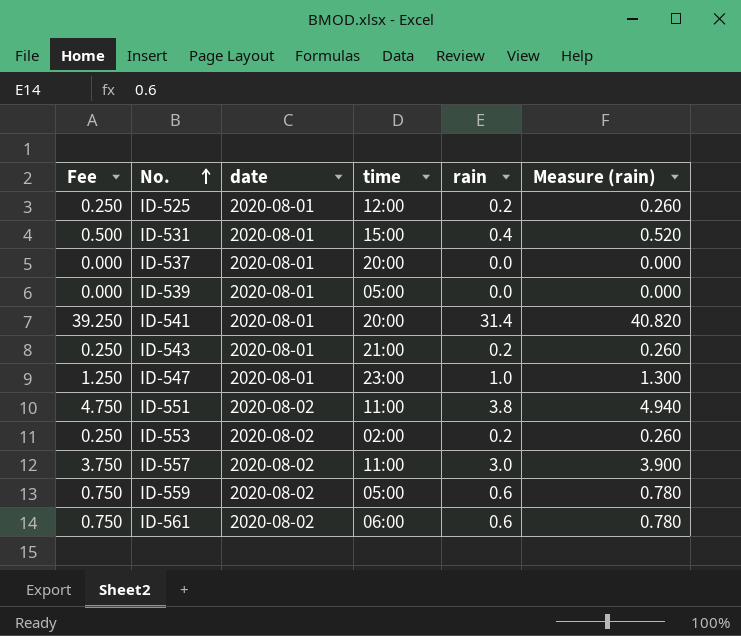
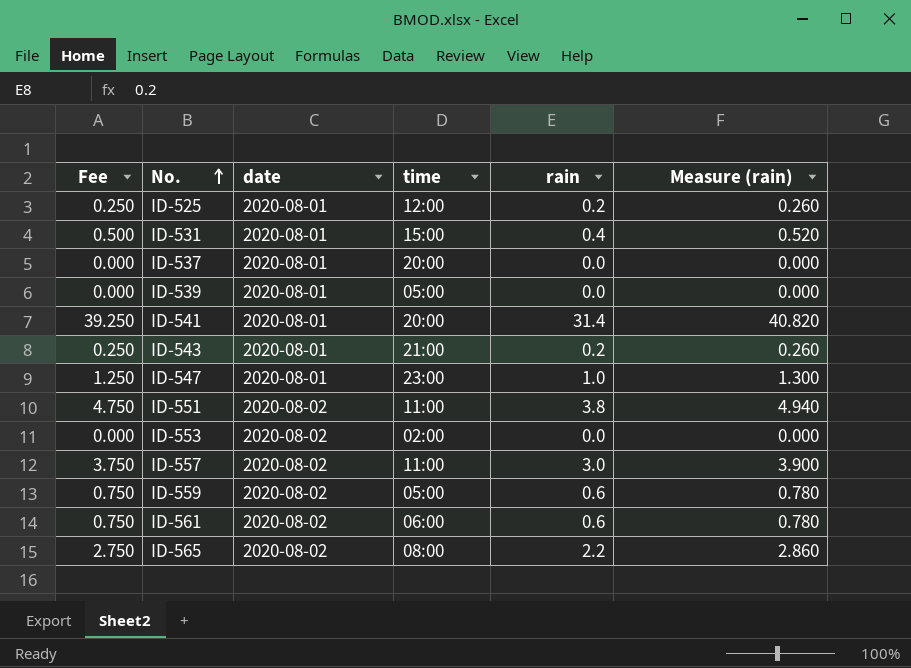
ID-553 | Fee: 0.250 -> 0.000
ID-553 | rain: 0.2 -> 0.0
ID-553 | Measure (rain): 0.260 -> 0.000
row ID-565: none -> 2.750 | 2020-08-02 | 08:00 | 2.2 | 2.860

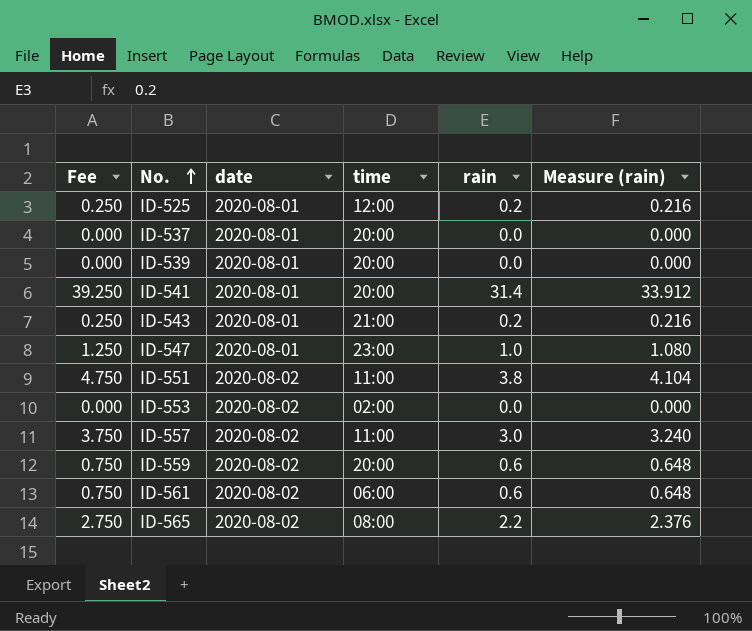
column Measure (rain) | formula: [rain] * 1.3 -> [rain] * 1.08
row ID-531: 0.500 | 2020-08-01 | 15:00 | 0.4 | 0.520 -> none
ID-539 | time: 05:00 -> 20:00
ID-559 | time: 05:00 -> 20:00

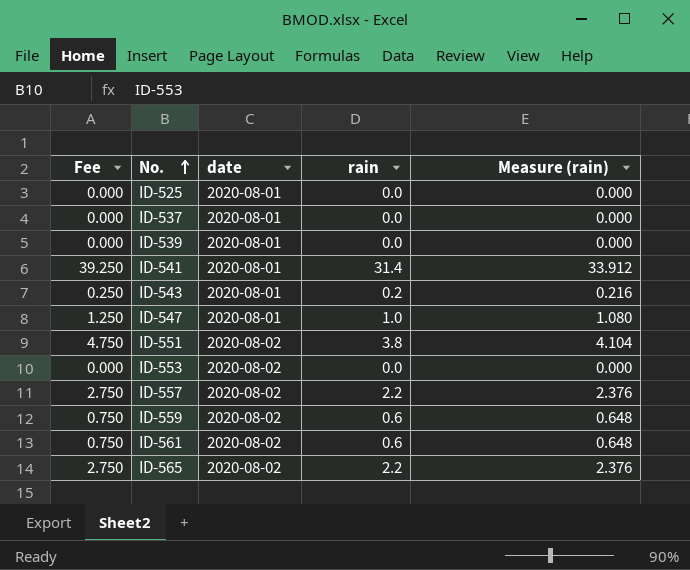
column time | position: 4 -> none
ID-525 | Fee: 0.250 -> 0.000
ID-525 | rain: 0.2 -> 0.0
ID-525 | Measure (rain): 0.216 -> 0.000
ID-557 | Fee: 3.750 -> 2.750
ID-557 | rain: 3.0 -> 2.2
ID-557 | Measure (rain): 3.240 -> 2.376

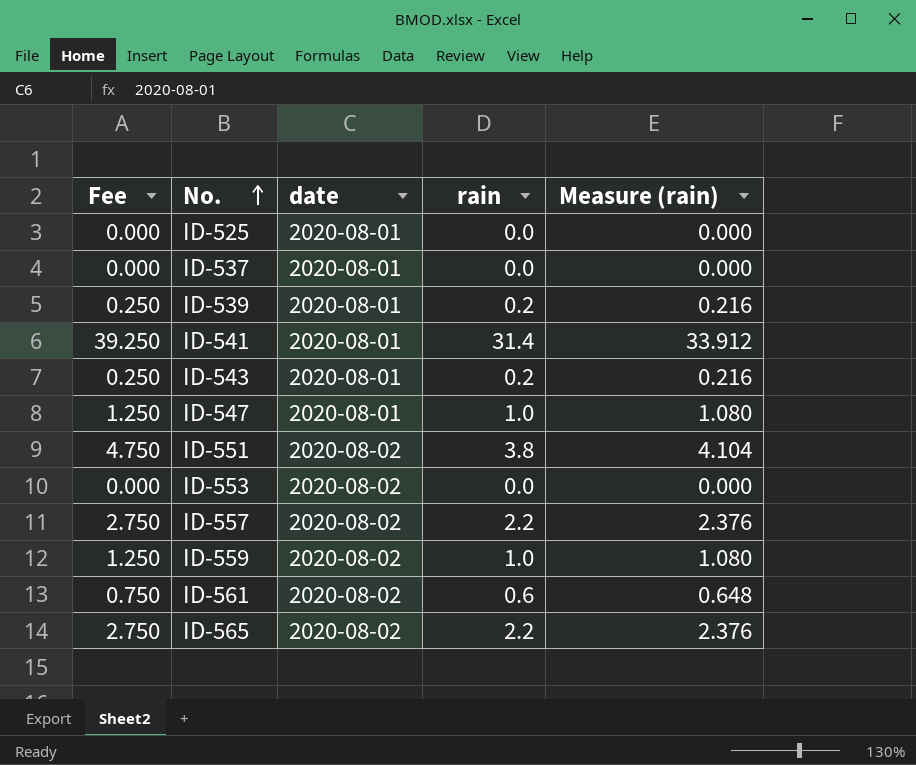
ID-539 | Fee: 0.000 -> 0.250
ID-539 | rain: 0.0 -> 0.2
ID-539 | Measure (rain): 0.000 -> 0.216
ID-559 | Fee: 0.750 -> 1.250
ID-559 | rain: 0.6 -> 1.0
ID-559 | Measure (rain): 0.648 -> 1.080

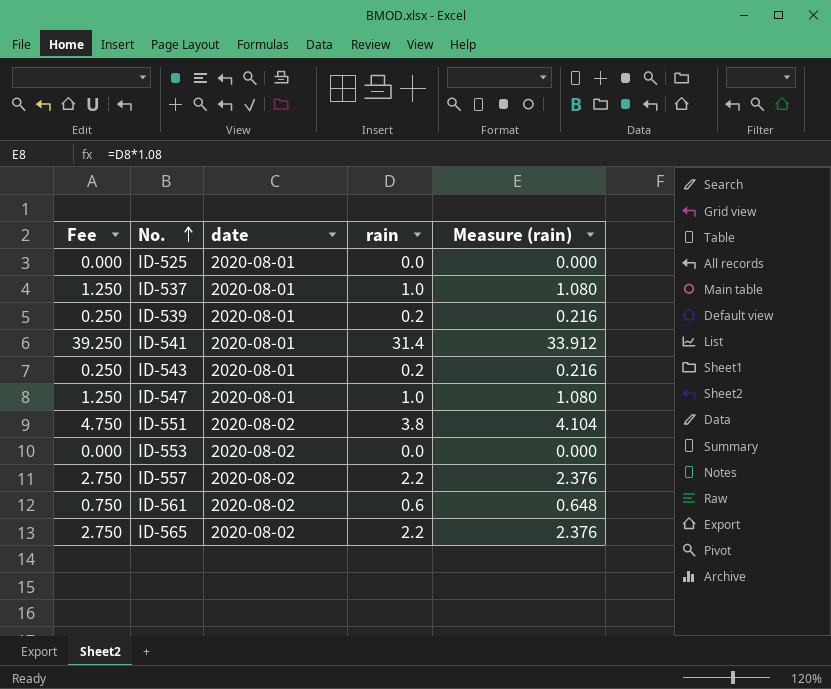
row ID-559: 1.250 | 2020-08-02 | 1.0 | 1.080 -> none
ID-537 | Fee: 0.000 -> 1.250
ID-537 | rain: 0.0 -> 1.0
ID-537 | Measure (rain): 0.000 -> 1.080

